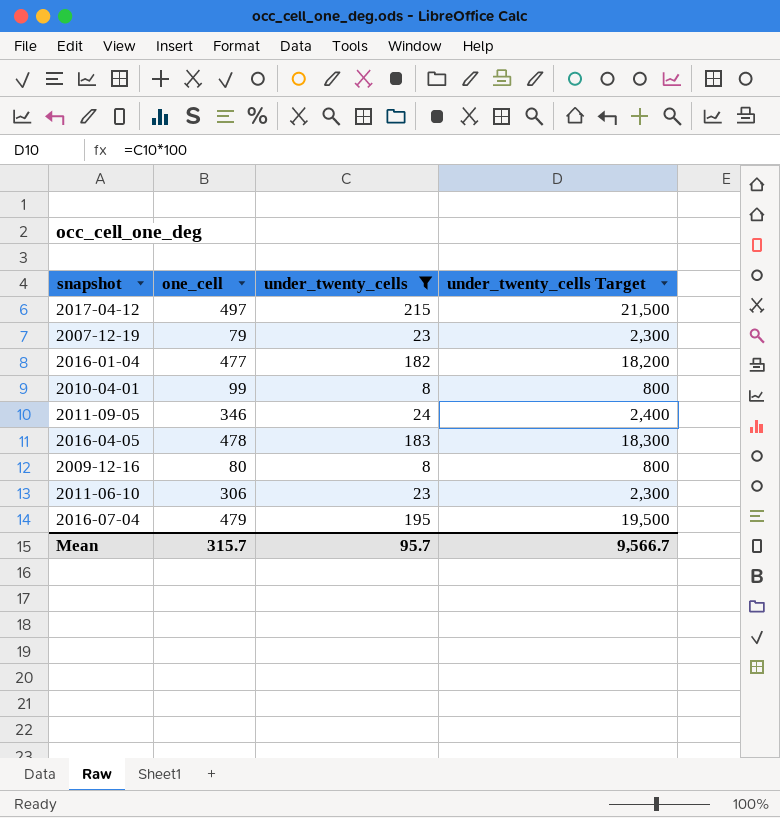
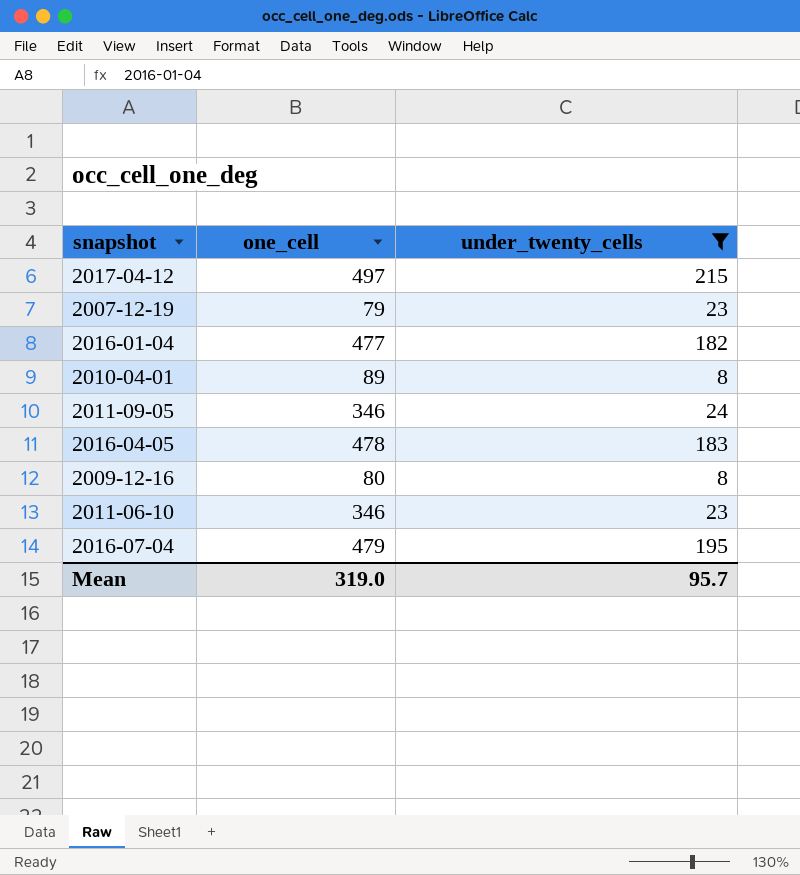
column under_twenty_cells Target | formula: [under_twenty_cells] * 100 -> none
2010-04-01 | one_cell: 99 -> 89
2011-06-10 | one_cell: 306 -> 346
Mean | one_cell: 315.7 -> 319.0

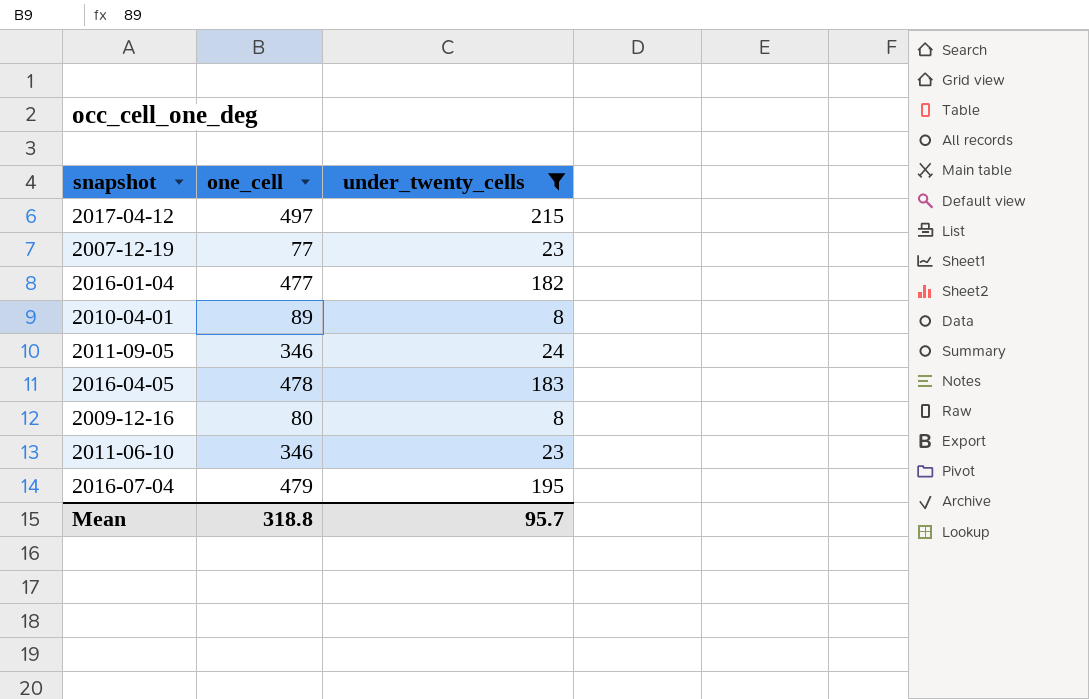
2007-12-19 | one_cell: 79 -> 77
Mean | one_cell: 319.0 -> 318.8

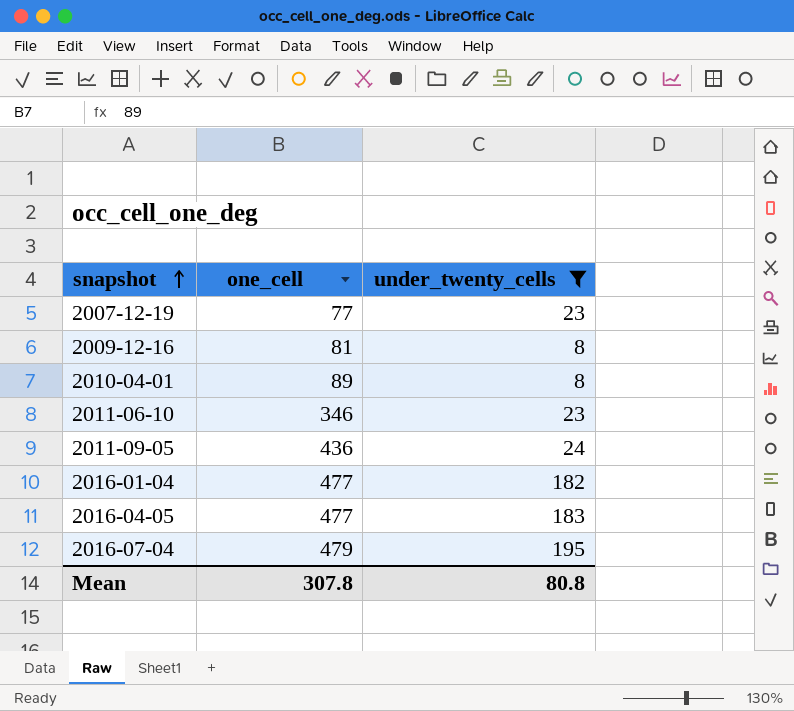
row order: none -> snapshot ascending
row 2017-04-12: 497 | 215 -> none
2009-12-16 | one_cell: 80 -> 81
2011-09-05 | one_cell: 346 -> 436
2016-04-05 | one_cell: 478 -> 477
Mean | one_cell: 318.8 -> 307.8
Mean | under_twenty_cells: 95.7 -> 80.8

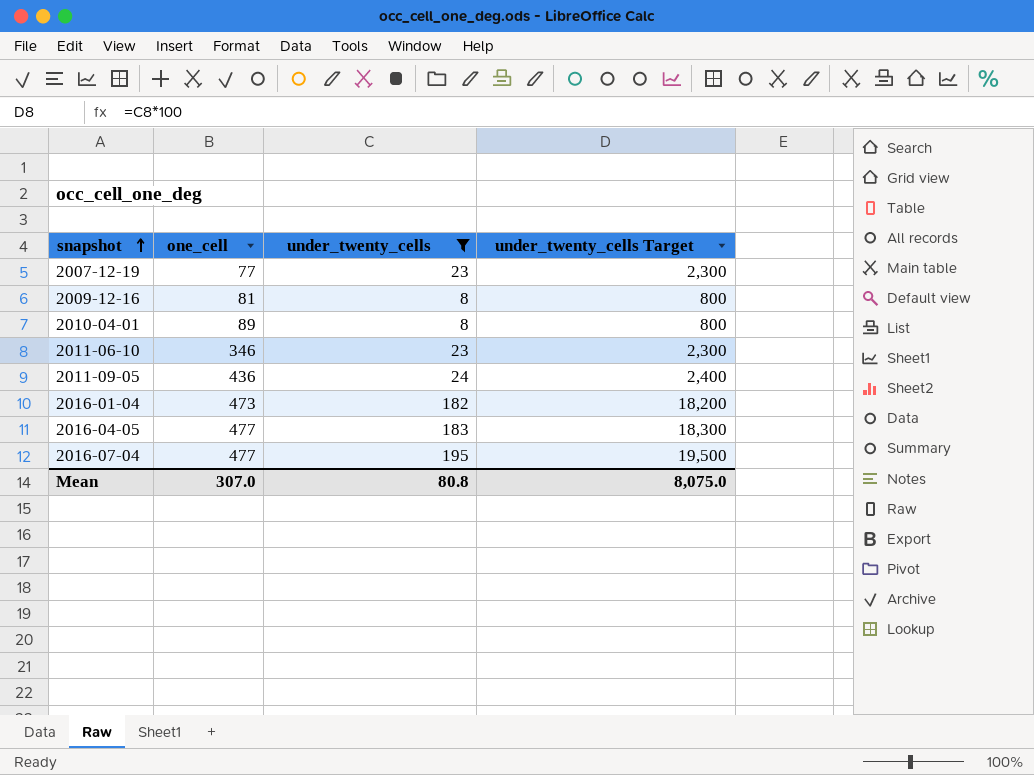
column under_twenty_cells Target | formula: none -> [under_twenty_cells] * 100
2016-01-04 | one_cell: 477 -> 473
2016-07-04 | one_cell: 479 -> 477
Mean | one_cell: 307.8 -> 307.0

